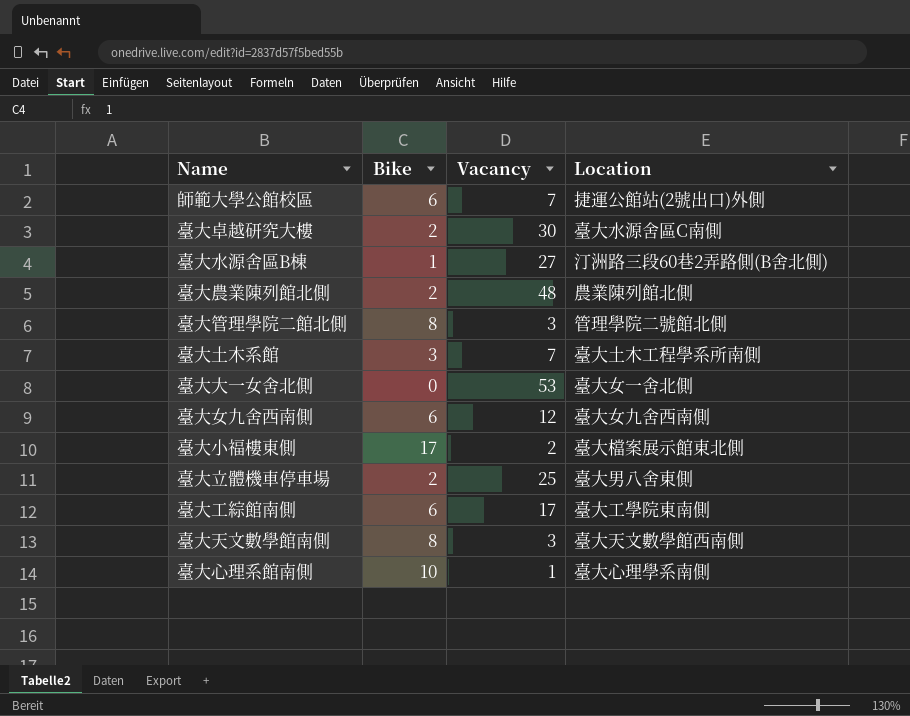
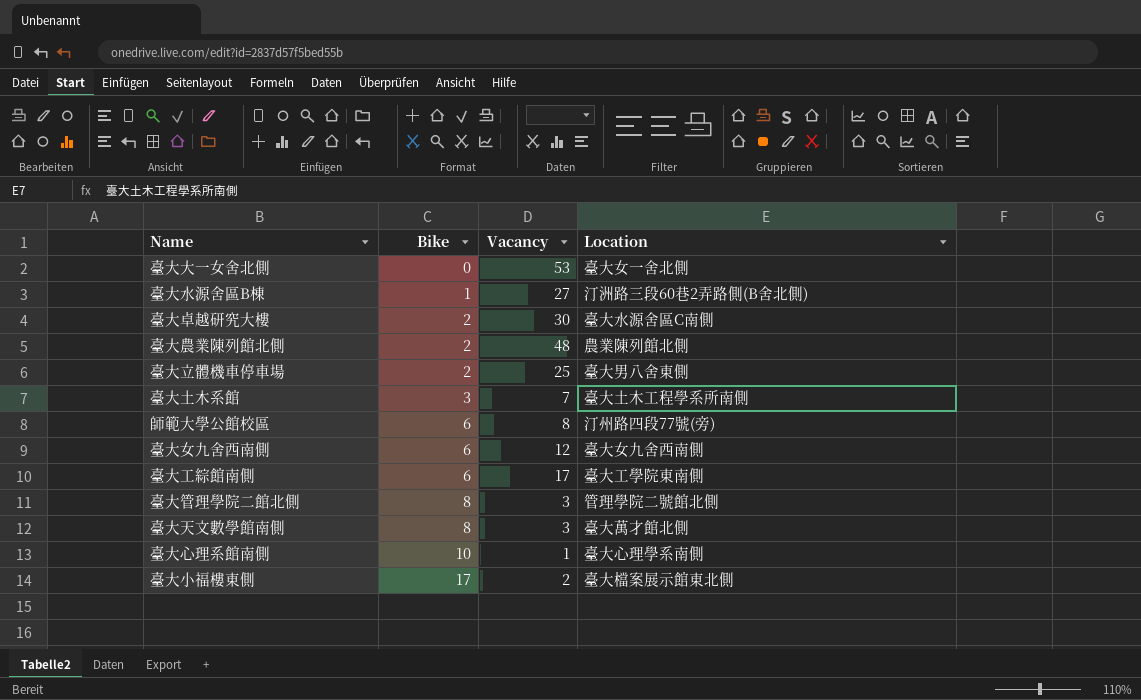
row order: none -> Bike ascending
師範大學公館校區 | Vacancy: 7 -> 8
師範大學公館校區 | Location: 捷運公館站(2號出口)外側 -> 汀州路四段77號(旁)
臺大天文數學館南側 | Location: 臺大天文數學館西南側 -> 臺大萬才館北側

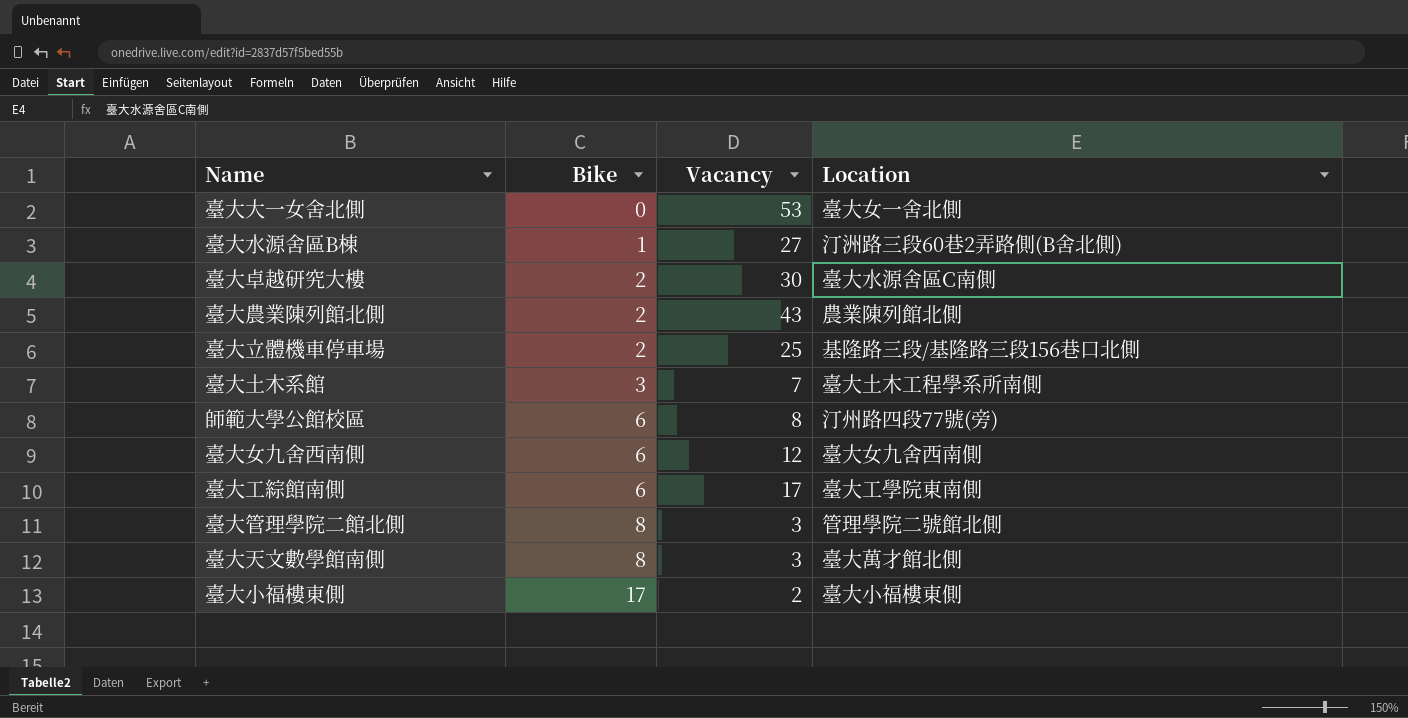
row 臺大心理系館南側: 10 | 1 | 臺大心理學系南側 -> none
臺大農業陳列館北側 | Vacancy: 48 -> 43
臺大立體機車停車場 | Location: 臺大男八舍東側 -> 基隆路三段/基隆路三段156巷口北側
臺大小福樓東側 | Location: 臺大檔案展示館東北側 -> 臺大小福樓東側

